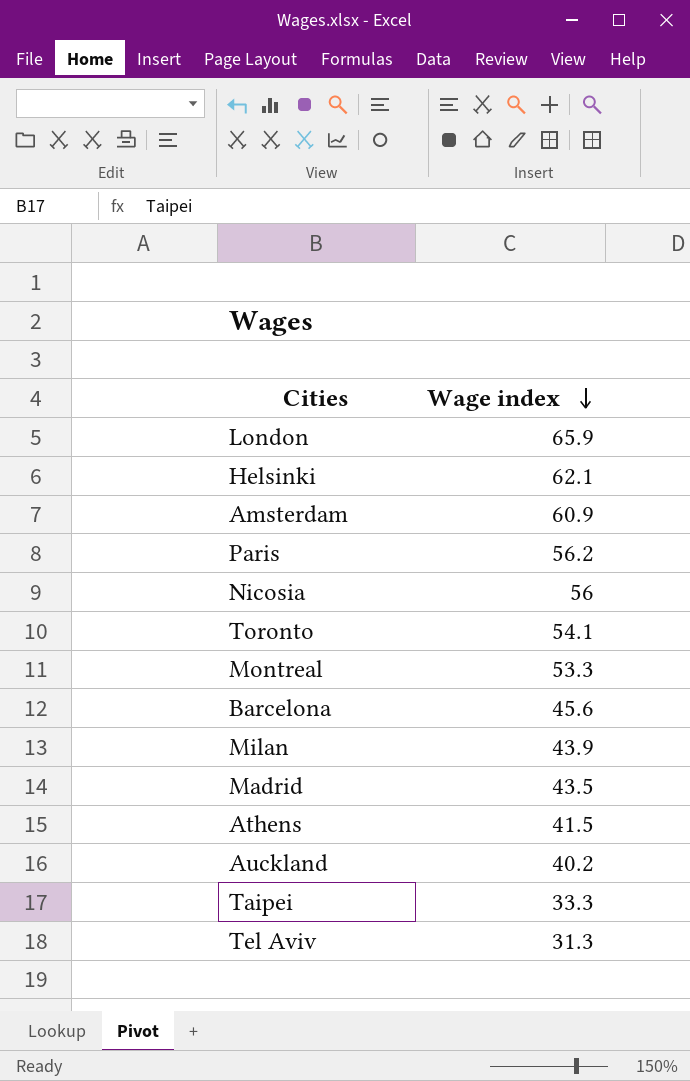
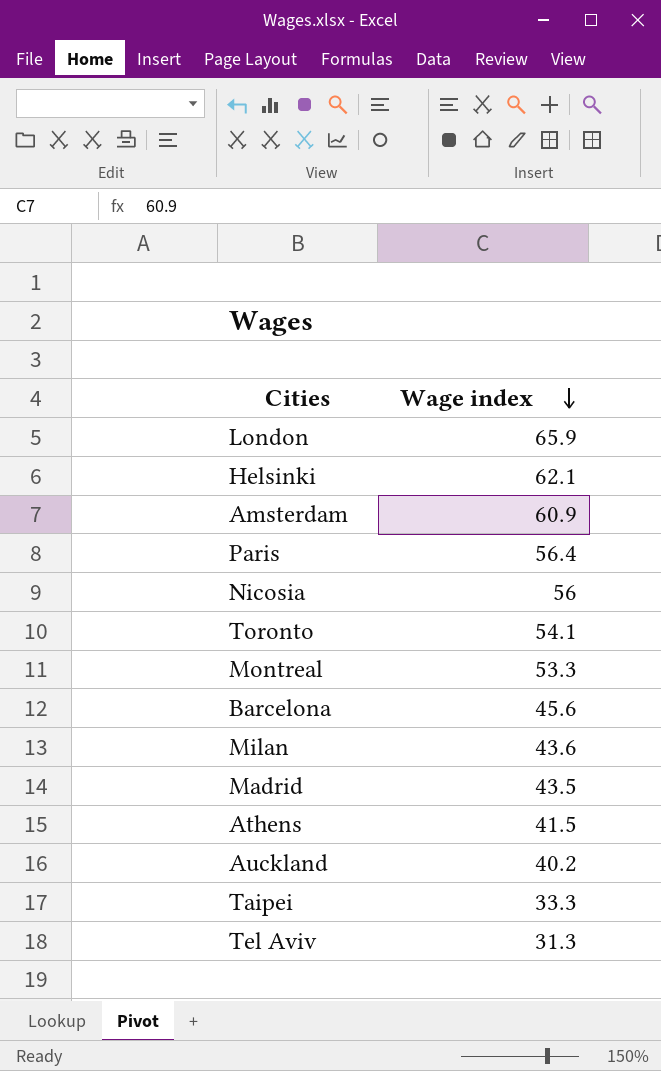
Paris | Wage index: 56.2 -> 56.4
Milan | Wage index: 43.9 -> 43.6

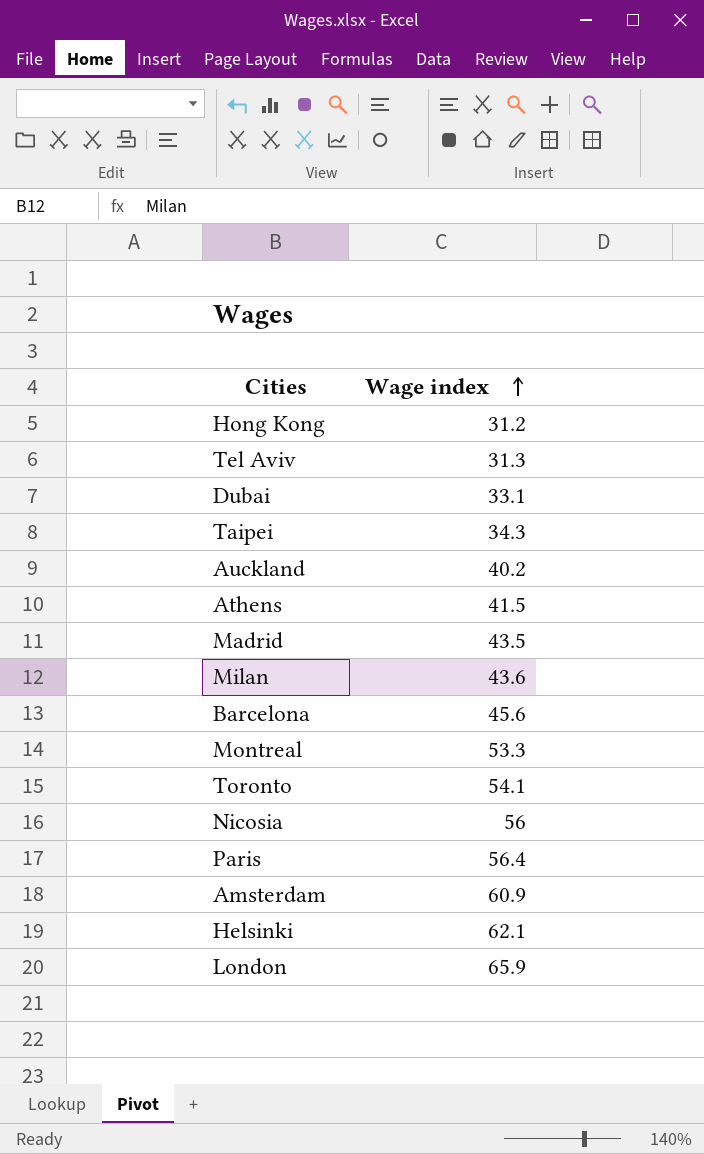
row order: Wage index descending -> Wage index ascending
row Hong Kong: none -> 31.2
row Dubai: none -> 33.1
Taipei | Wage index: 33.3 -> 34.3

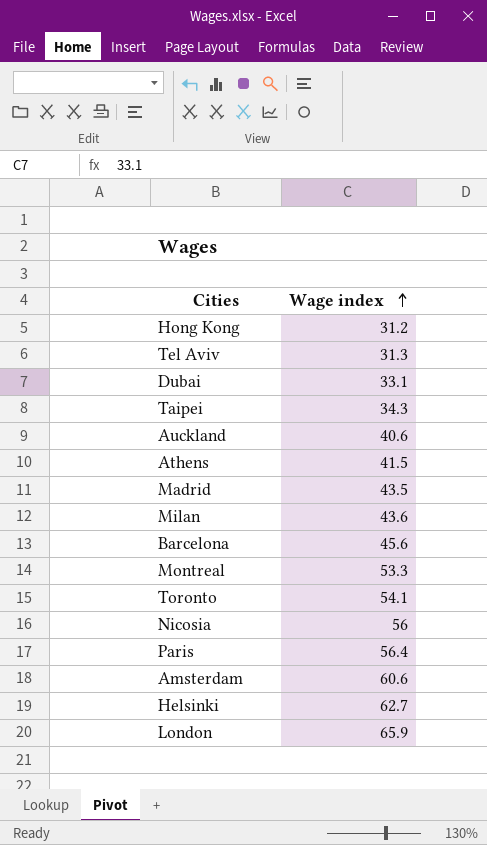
Auckland | Wage index: 40.2 -> 40.6
Amsterdam | Wage index: 60.9 -> 60.6
Helsinki | Wage index: 62.1 -> 62.7

